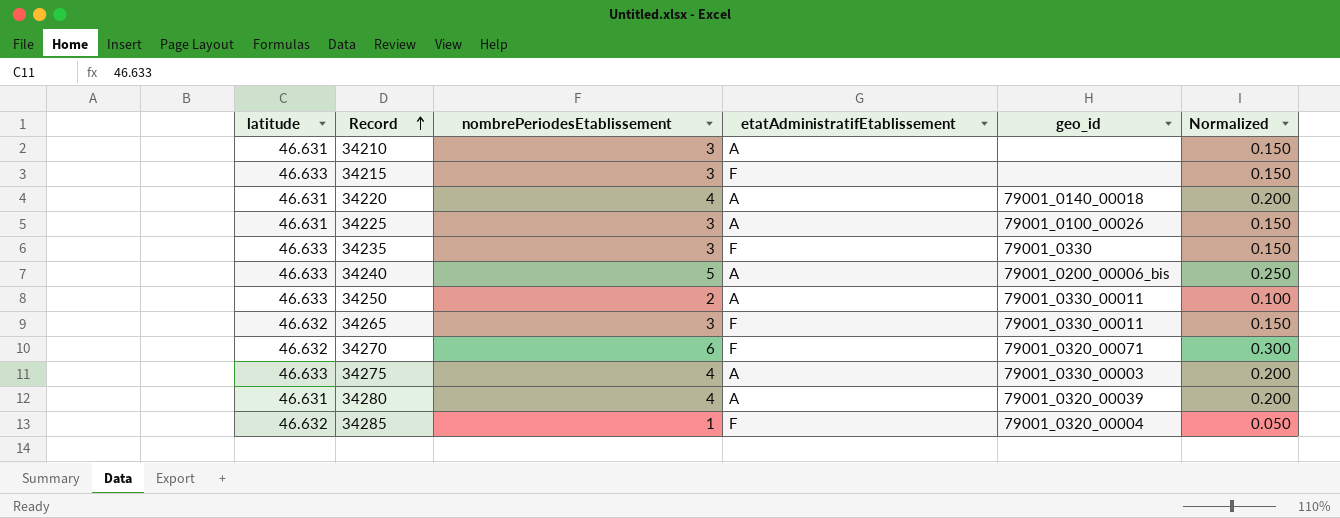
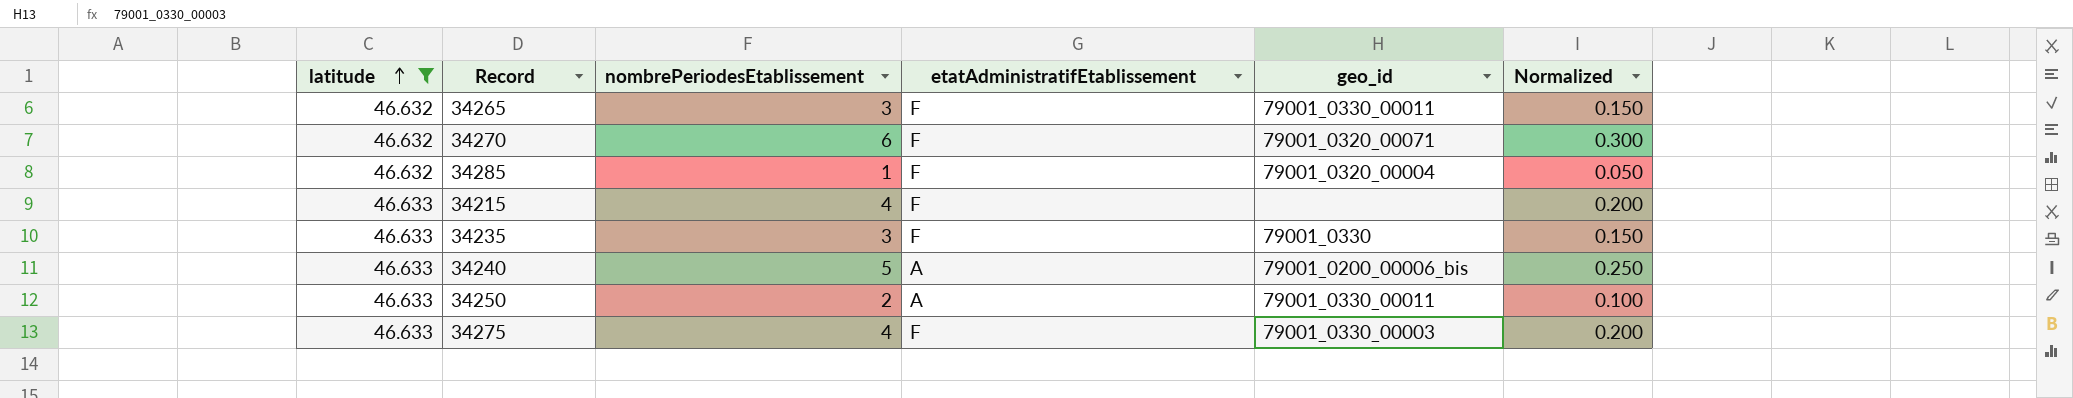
filter: none -> latitude != 46.631
row order: Record ascending -> latitude ascending
34215 | nombrePeriodesEtablissement: 3 -> 4
34215 | Normalized: 0.150 -> 0.200
34275 | etatAdministratifEtablissement: A -> F

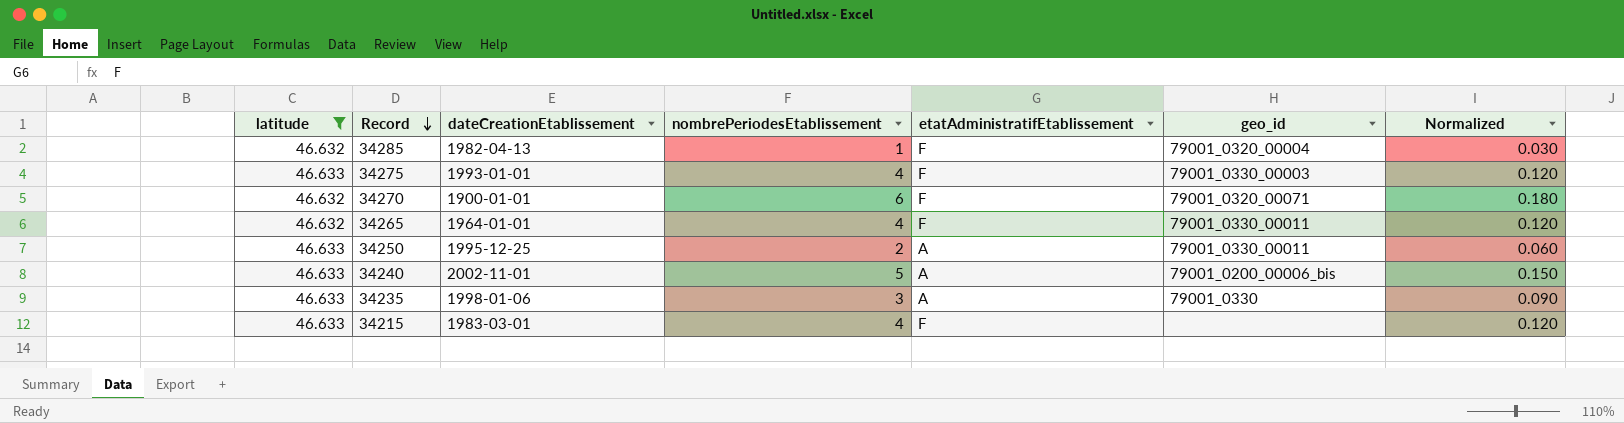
row order: latitude ascending -> Record descending
column dateCreationEtablissement | position: none -> 3
column Normalized | formula: [nombrePeriodesEtablissement] * 0.05 -> [nombrePeriodesEtablissement] * 0.03
34265 | nombrePeriodesEtablissement: 3 -> 4
34235 | etatAdministratifEtablissement: F -> A

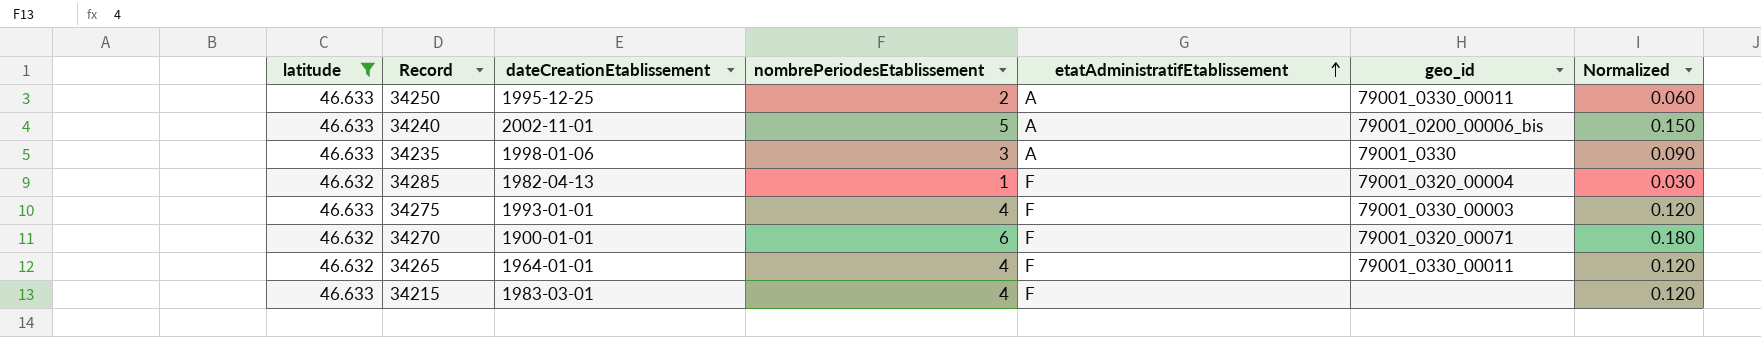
row order: Record descending -> etatAdministratifEtablissement ascending

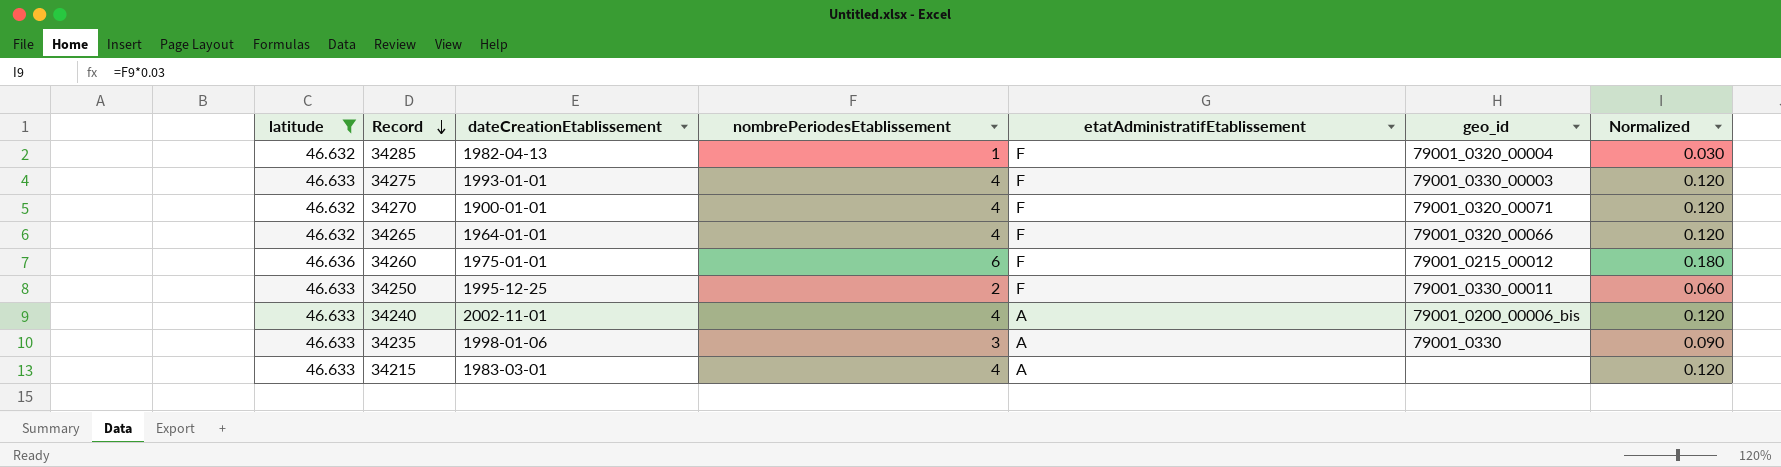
row order: etatAdministratifEtablissement ascending -> Record descending
34270 | nombrePeriodesEtablissement: 6 -> 4
34270 | Normalized: 0.180 -> 0.120
34265 | geo_id: 79001_0330_00011 -> 79001_0320_00066
row 34260: none -> 46.636 | 1975-01-01 | 6 | F | 79001_0215_00012 | 0.180
34250 | etatAdministratifEtablissement: A -> F
34240 | nombrePeriodesEtablissement: 5 -> 4
34240 | Normalized: 0.150 -> 0.120
34215 | etatAdministratifEtablissement: F -> A

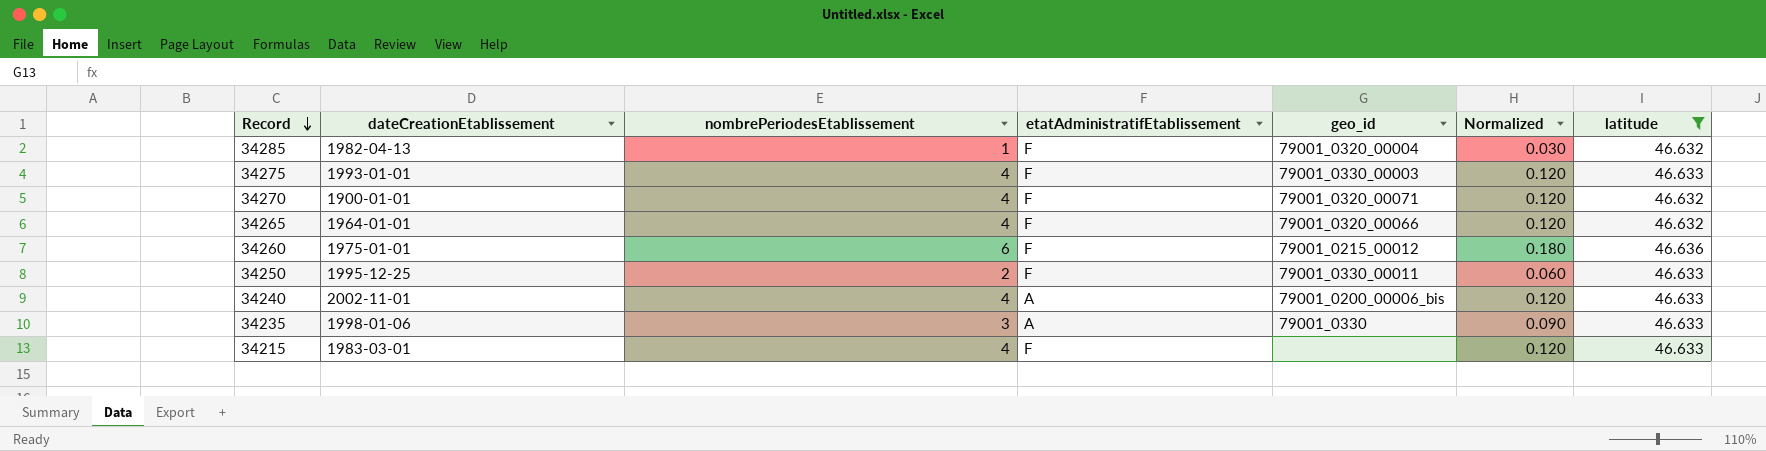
column latitude | position: 1 -> 7
34215 | etatAdministratifEtablissement: A -> F

